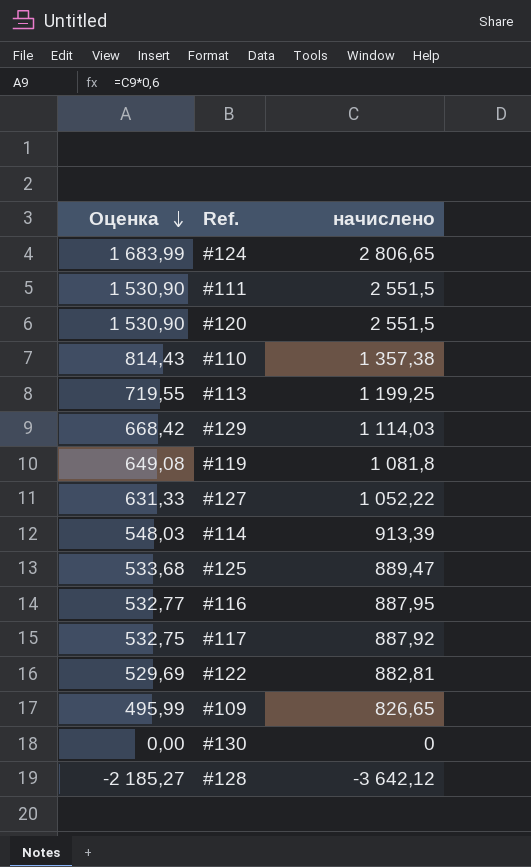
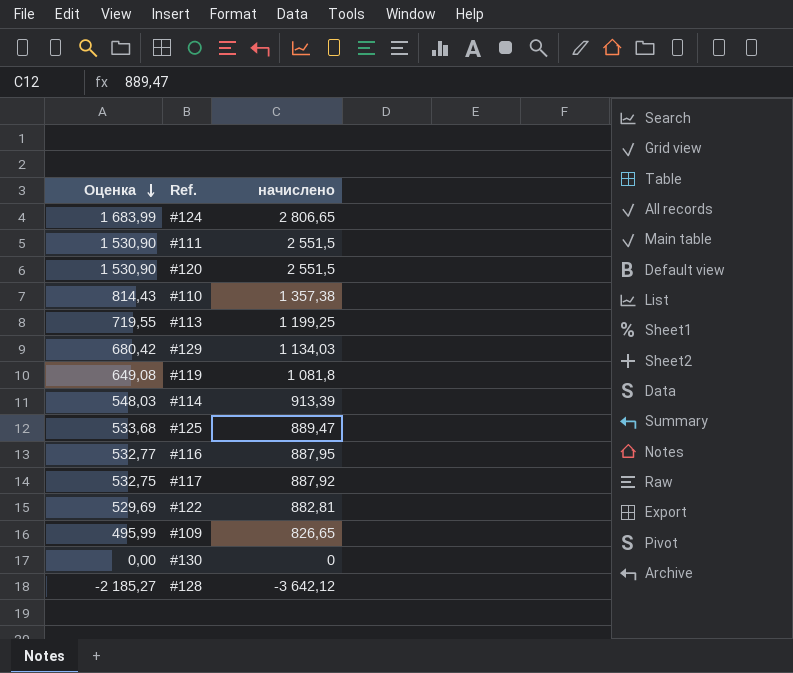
row #127: 631,33 | 1 052,22 -> none
#129 | Оценка: 668,42 -> 680,42
#129 | начислено: 1 114,03 -> 1 134,03

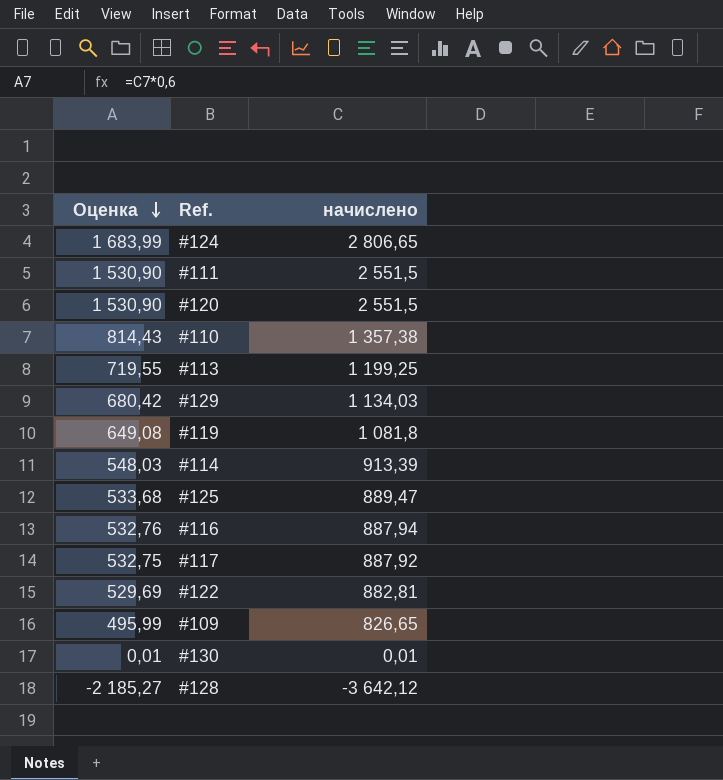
#116 | Оценка: 532,77 -> 532,76
#116 | начислено: 887,95 -> 887,94
#130 | Оценка: 0,00 -> 0,01
#130 | начислено: 0 -> 0,01

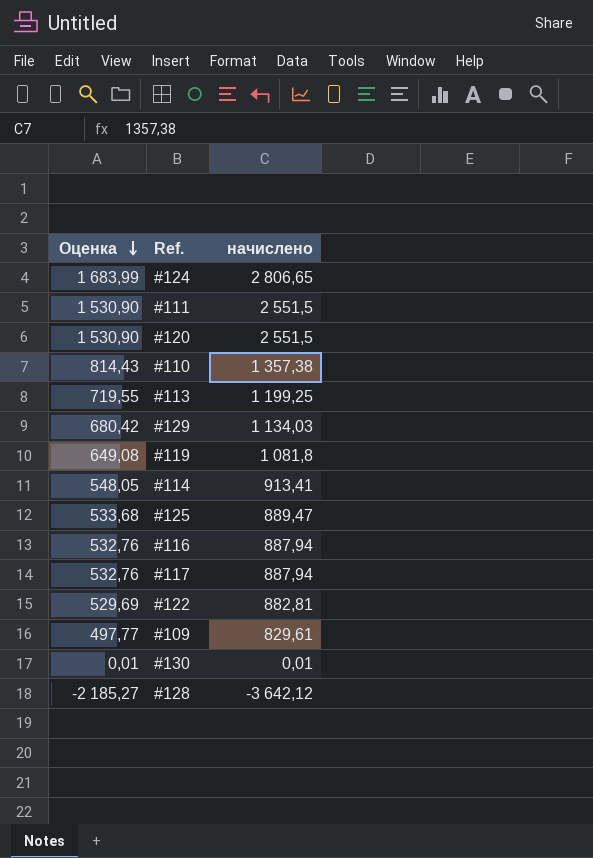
#114 | Оценка: 548,03 -> 548,05
#114 | начислено: 913,39 -> 913,41
#117 | Оценка: 532,75 -> 532,76
#117 | начислено: 887,92 -> 887,94
#109 | Оценка: 495,99 -> 497,77
#109 | начислено: 826,65 -> 829,61

